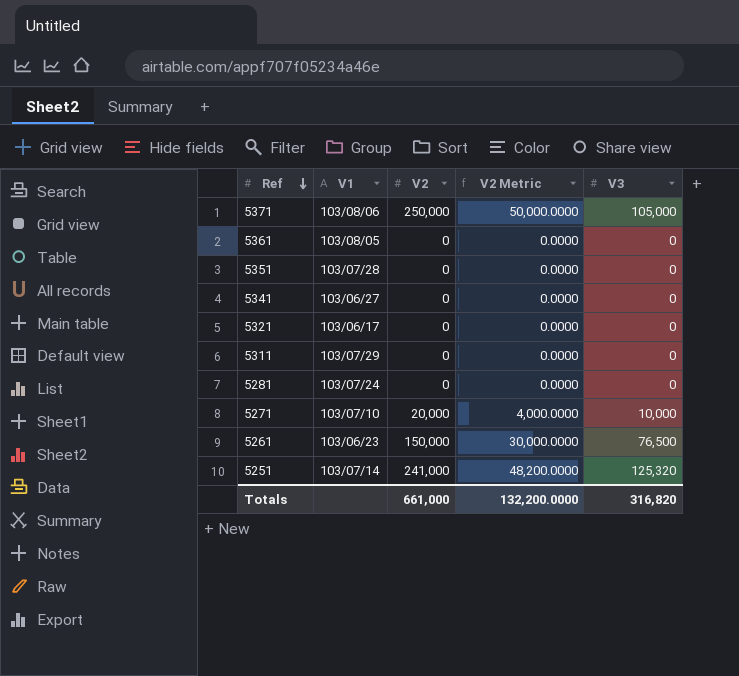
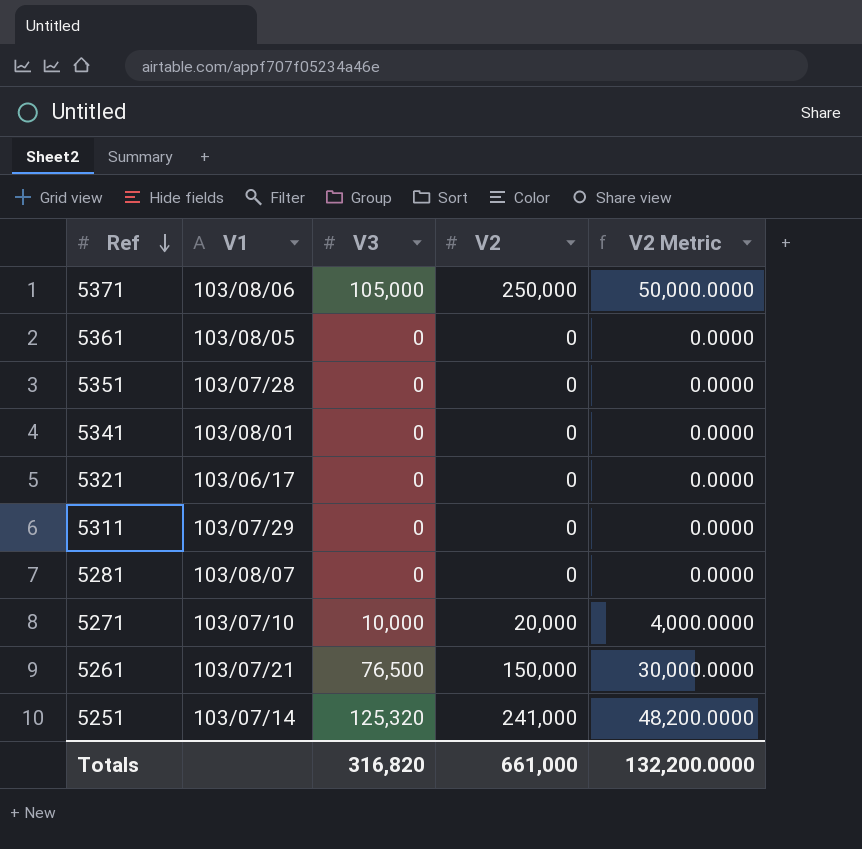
column V3 | position: 5 -> 3
5341 | V1: 103/06/27 -> 103/08/01
5281 | V1: 103/07/24 -> 103/08/07
5261 | V1: 103/06/23 -> 103/07/21

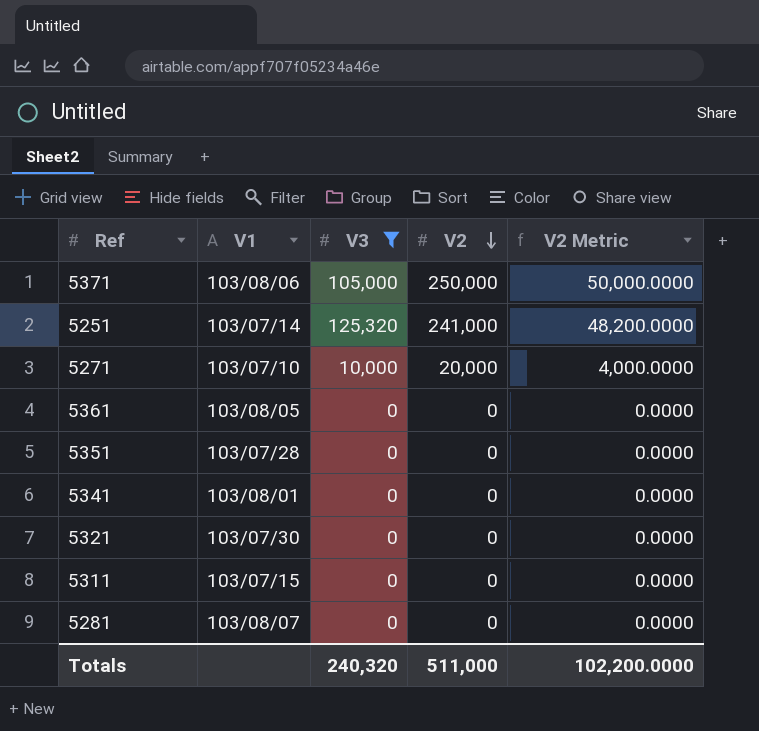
filter: none -> V3 != 76,500
row order: Ref descending -> V2 descending
5321 | V1: 103/06/17 -> 103/07/30
5311 | V1: 103/07/29 -> 103/07/15
Totals | V3: 316,820 -> 240,320
Totals | V2: 661,000 -> 511,000
Totals | V2 Metric: 132,200.0000 -> 102,200.0000

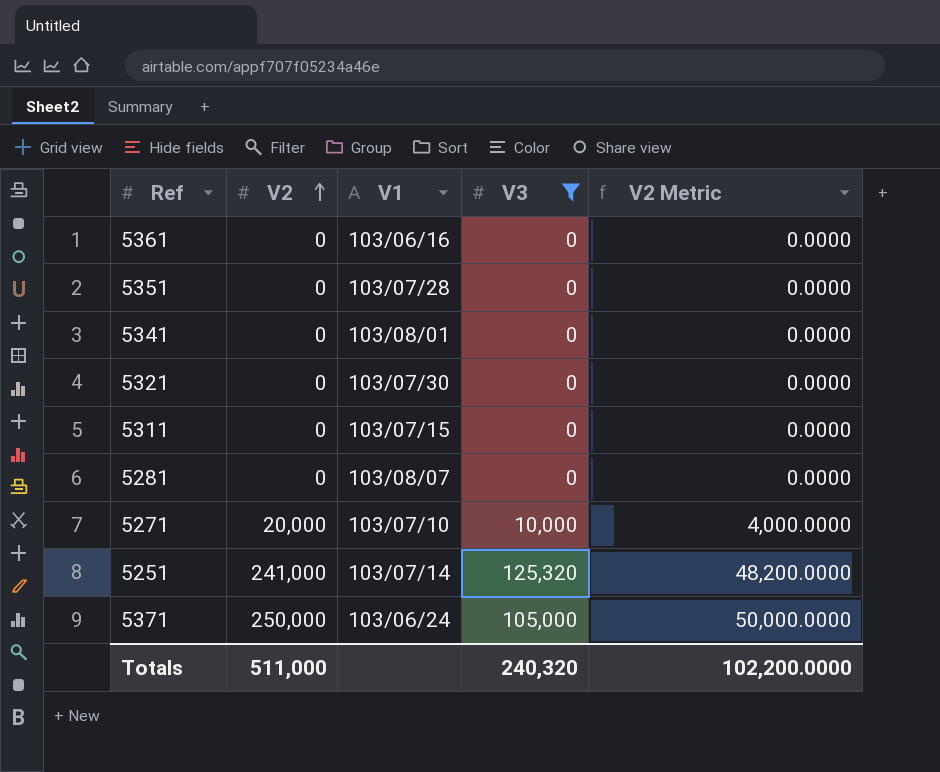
row order: V2 descending -> V2 ascending
column V2 | position: 4 -> 2
5361 | V1: 103/08/05 -> 103/06/16
5371 | V1: 103/08/06 -> 103/06/24

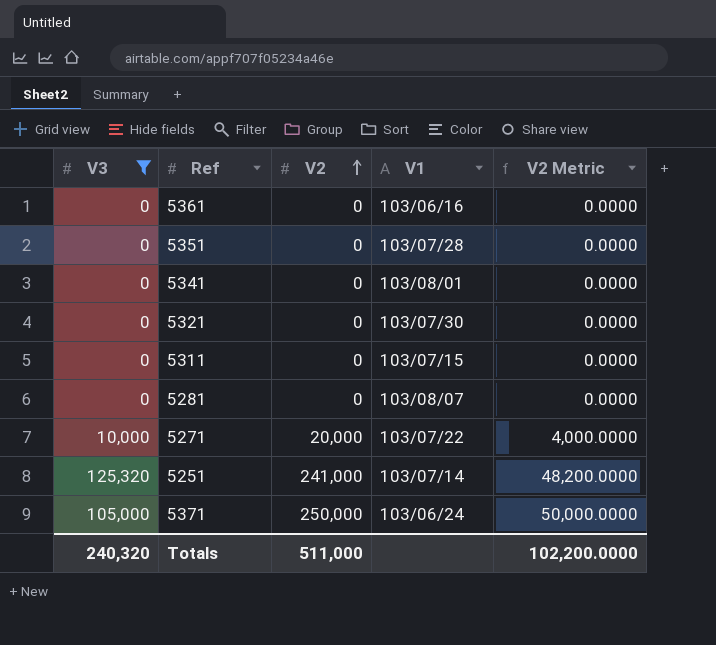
column V3 | position: 4 -> 1
5271 | V1: 103/07/10 -> 103/07/22

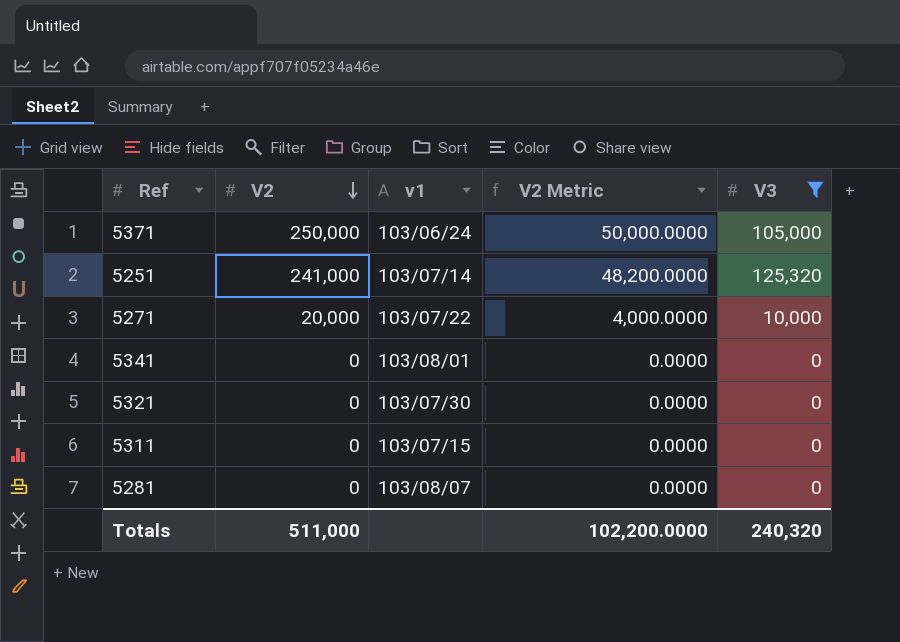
row order: V2 ascending -> V2 descending
column name: V1 -> v1
column V3 | position: 1 -> 5
row 5361: 0 | 0 | 103/06/16 | 0.0000 -> none
row 5351: 0 | 0 | 103/07/28 | 0.0000 -> none

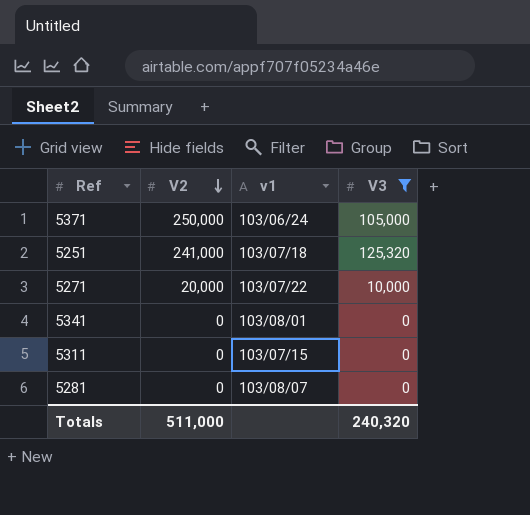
column V2 Metric | formula: [V2] * 0.2 -> none
row 5321: 0 | 103/07/30 | 0.0000 | 0 -> none
5251 | v1: 103/07/14 -> 103/07/18

